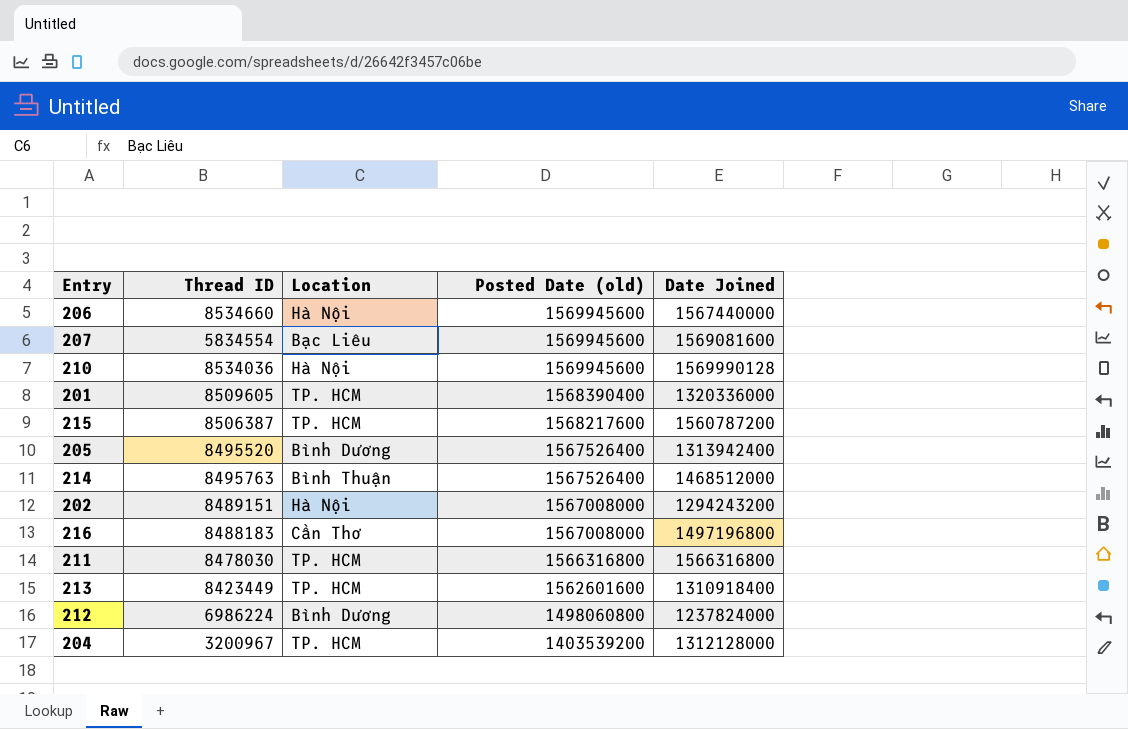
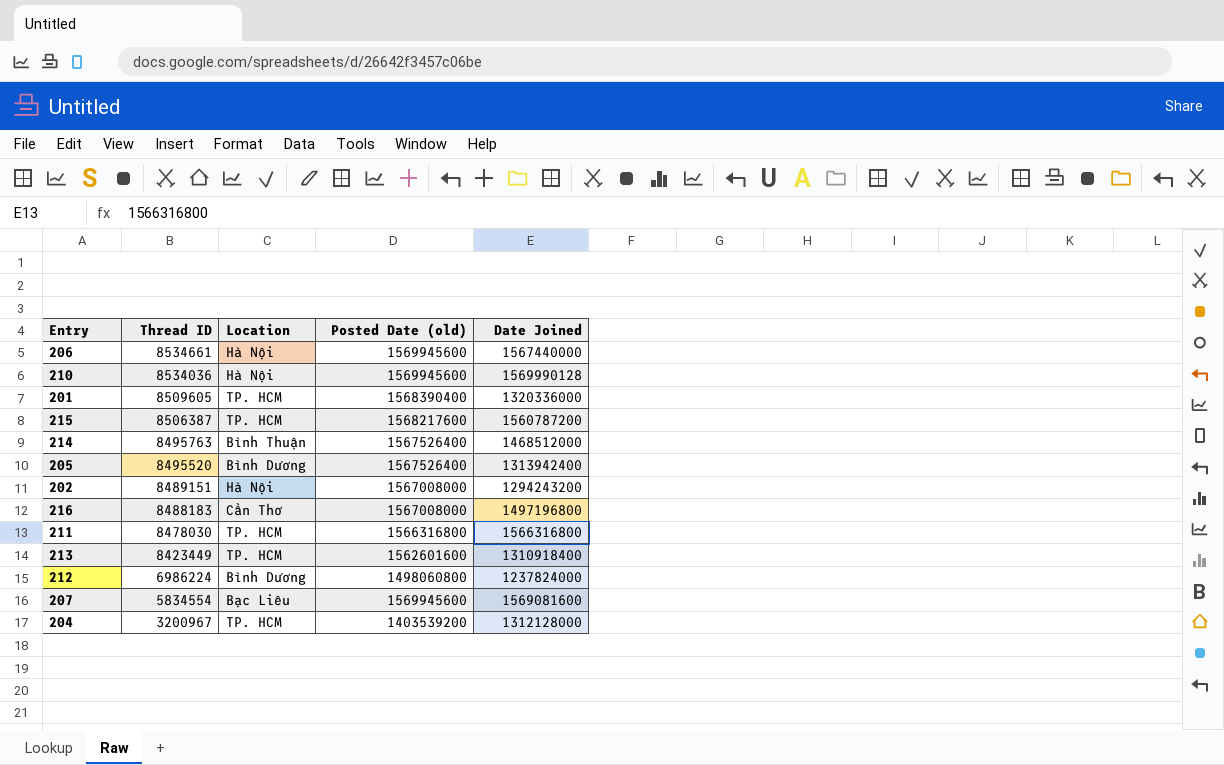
row order: Posted Date (old) descending -> Thread ID descending
206 | Thread ID: 8534660 -> 8534661

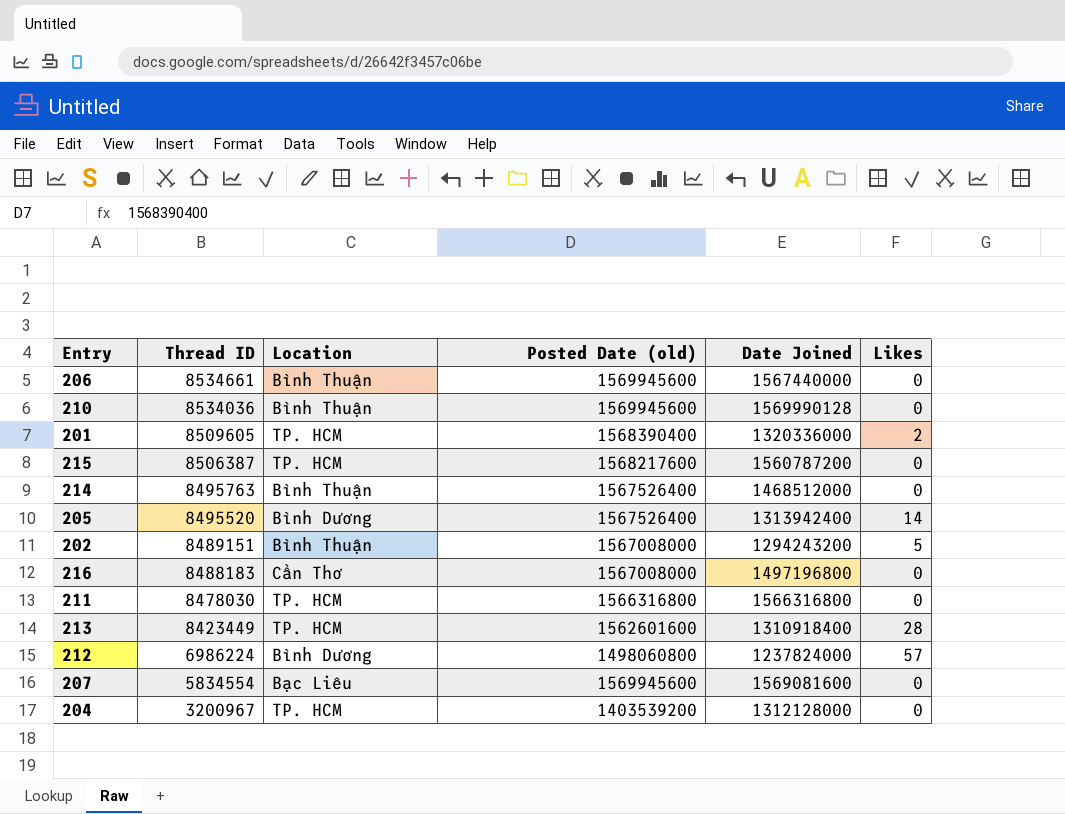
column Likes | position: none -> 6
206 | Location: Hà Nội -> Bình Thuận
210 | Location: Hà Nội -> Bình Thuận
202 | Location: Hà Nội -> Bình Thuận

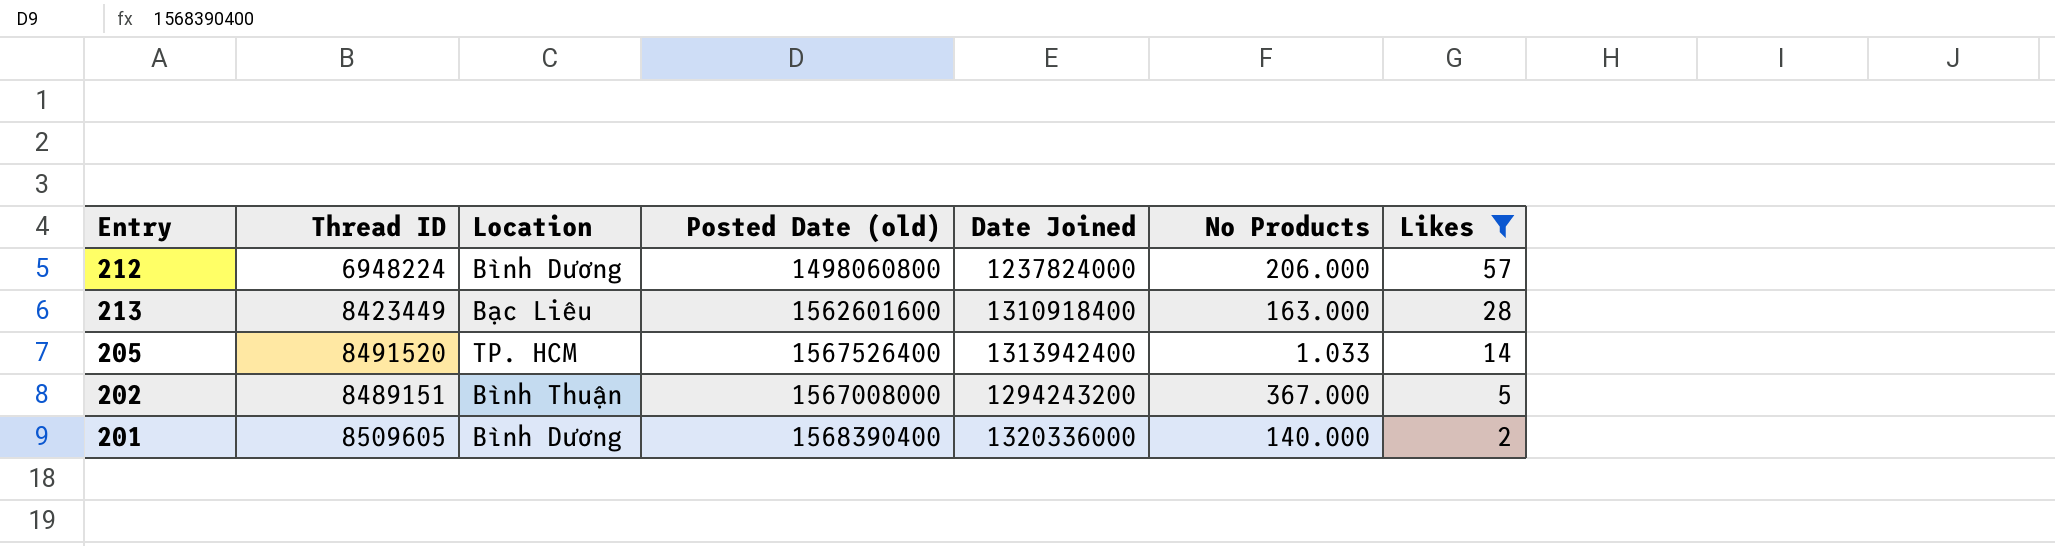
filter: none -> Likes != 0
row order: Thread ID descending -> Likes descending
column No Products | position: none -> 6
212 | Thread ID: 6986224 -> 6948224
213 | Location: TP. HCM -> Bạc Liêu
205 | Thread ID: 8495520 -> 8491520
205 | Location: Bình Dương -> TP. HCM
201 | Location: TP. HCM -> Bình Dương

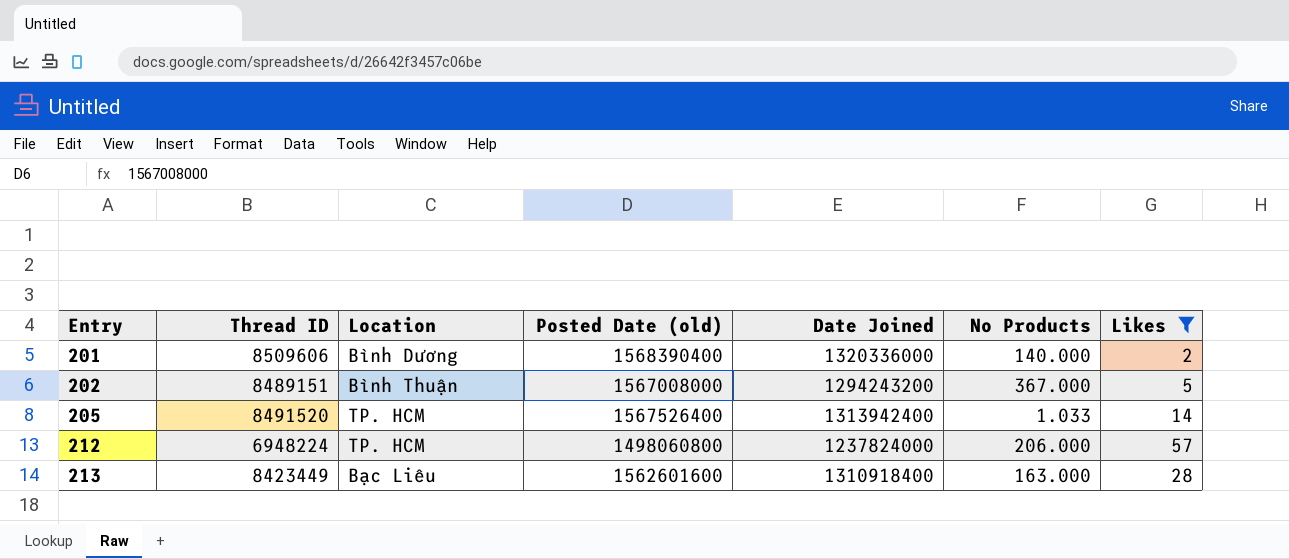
row order: Likes descending -> Entry ascending
201 | Thread ID: 8509605 -> 8509606
212 | Location: Bình Dương -> TP. HCM

